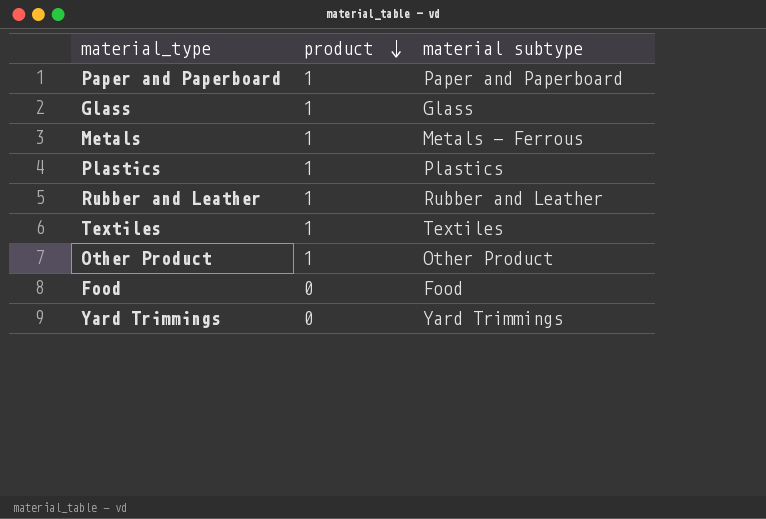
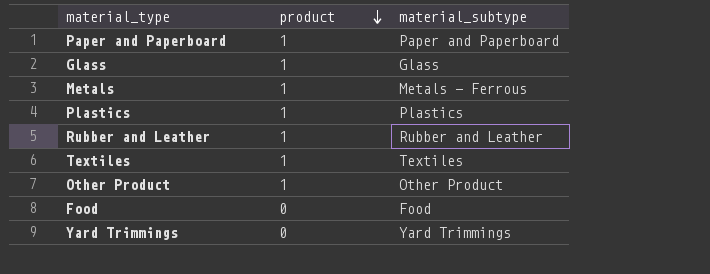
column name: material subtype -> material_subtype

